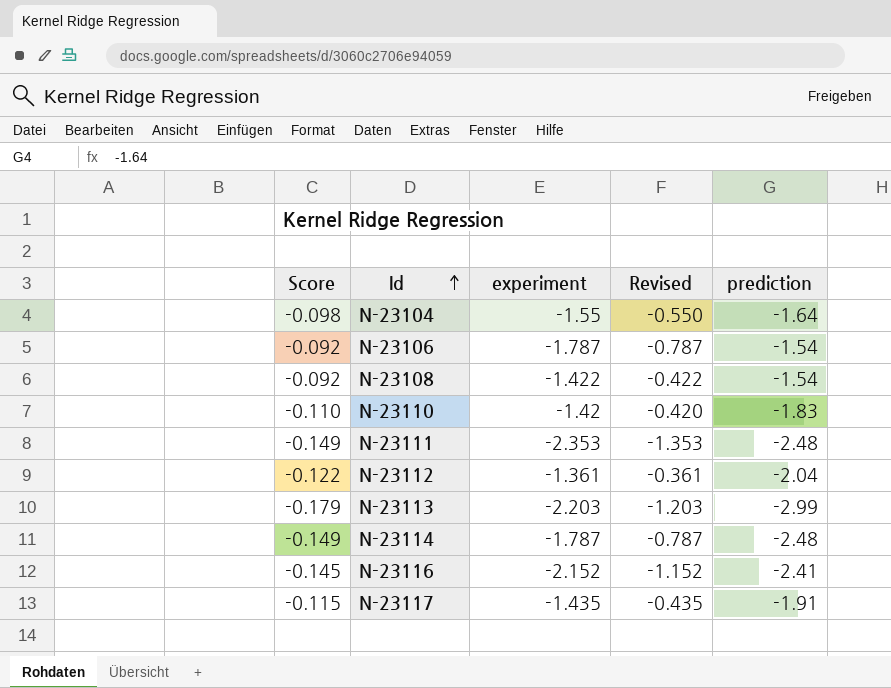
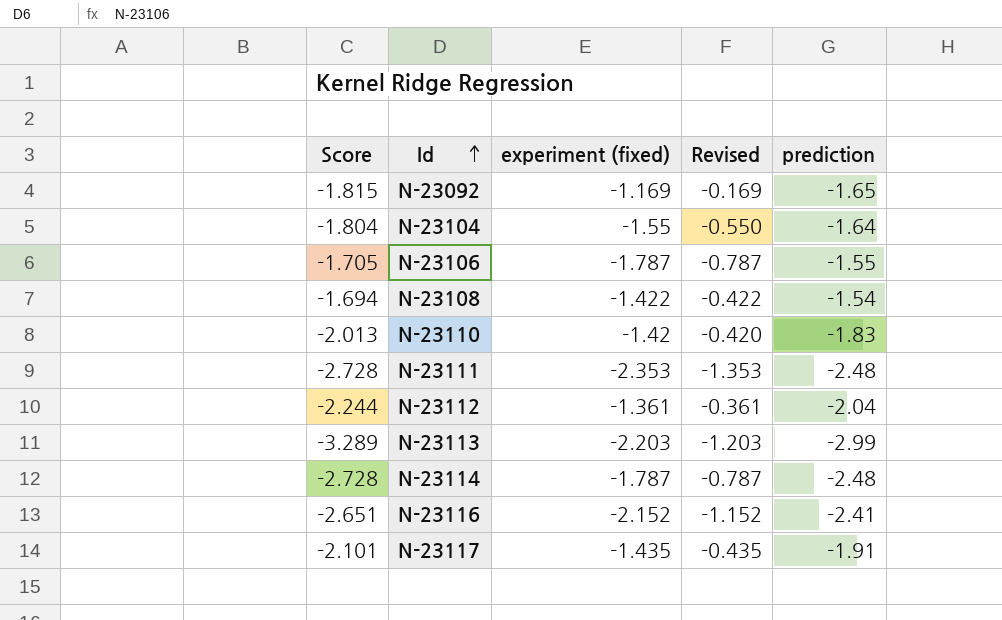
column Score | formula: [prediction] * 0.06 -> [prediction] * 1.1
column name: experiment -> experiment (fixed)
row N-23092: none -> -1.815 | -1.169 | -0.169 | -1.65
N-23106 | prediction: -1.54 -> -1.55

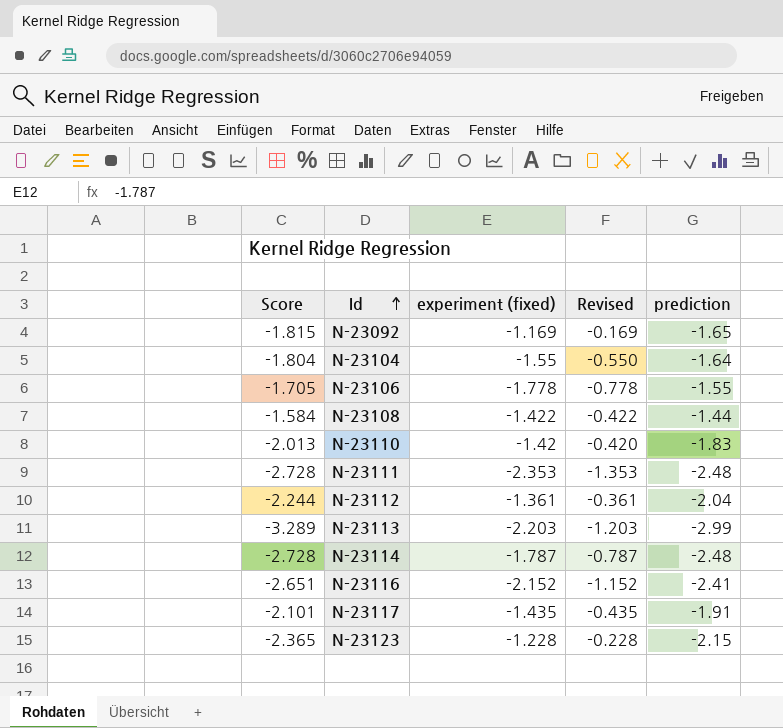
N-23106 | experiment (fixed): -1.787 -> -1.778
N-23106 | Revised: -0.787 -> -0.778
N-23108 | Score: -1.694 -> -1.584
N-23108 | prediction: -1.54 -> -1.44
row N-23123: none -> -2.365 | -1.228 | -0.228 | -2.15

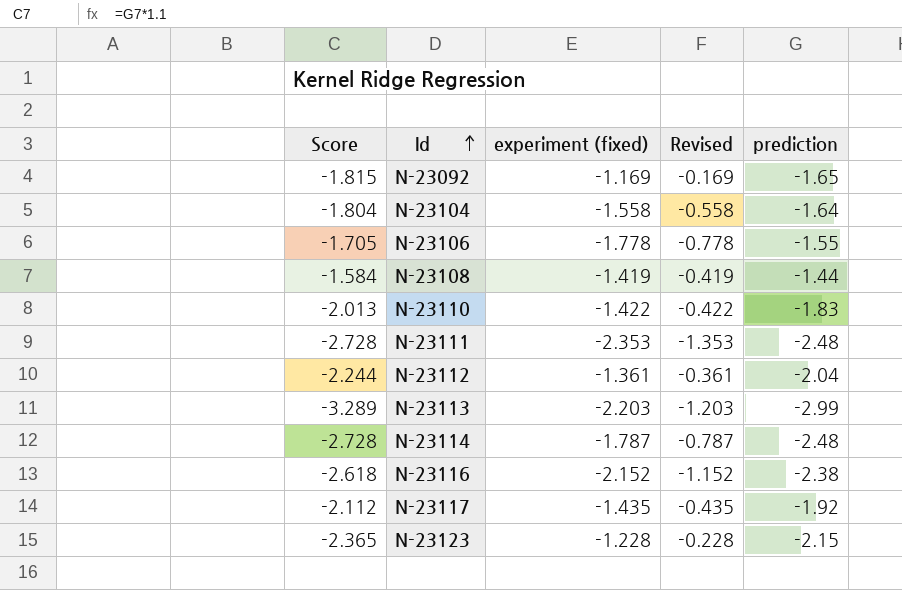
N-23104 | experiment (fixed): -1.55 -> -1.558
N-23104 | Revised: -0.550 -> -0.558
N-23108 | experiment (fixed): -1.422 -> -1.419
N-23108 | Revised: -0.422 -> -0.419
N-23110 | experiment (fixed): -1.42 -> -1.422
N-23110 | Revised: -0.420 -> -0.422
N-23116 | Score: -2.651 -> -2.618
N-23116 | prediction: -2.41 -> -2.38
N-23117 | Score: -2.101 -> -2.112
N-23117 | prediction: -1.91 -> -1.92

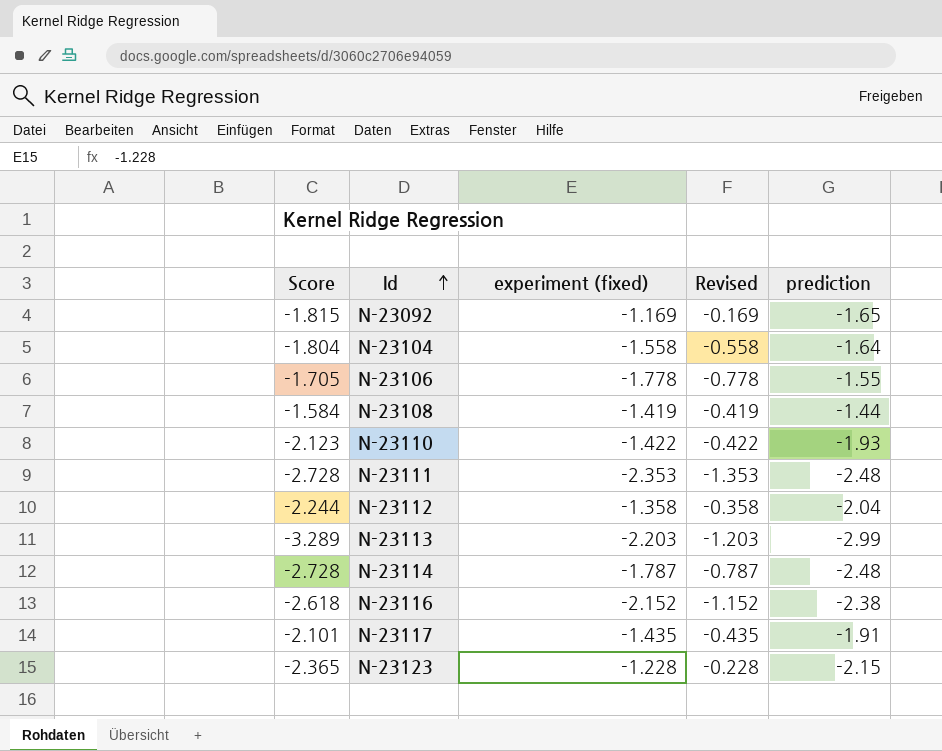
N-23110 | Score: -2.013 -> -2.123
N-23110 | prediction: -1.83 -> -1.93
N-23112 | experiment (fixed): -1.361 -> -1.358
N-23112 | Revised: -0.361 -> -0.358
N-23117 | Score: -2.112 -> -2.101
N-23117 | prediction: -1.92 -> -1.91

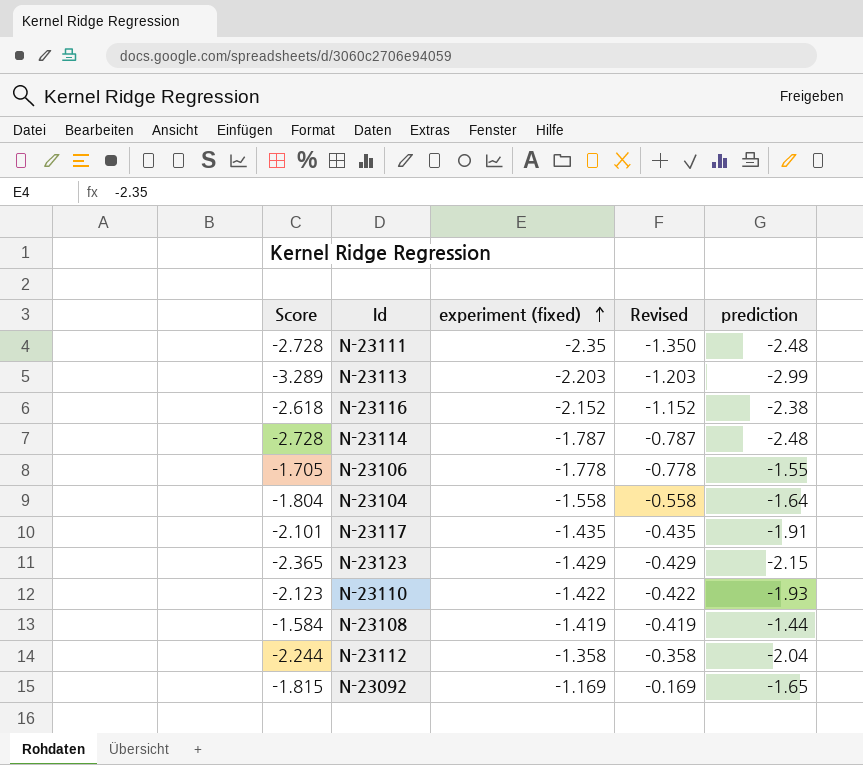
row order: Id ascending -> experiment (fixed) ascending
N-23111 | experiment (fixed): -2.353 -> -2.35
N-23111 | Revised: -1.353 -> -1.350
N-23123 | experiment (fixed): -1.228 -> -1.429
N-23123 | Revised: -0.228 -> -0.429

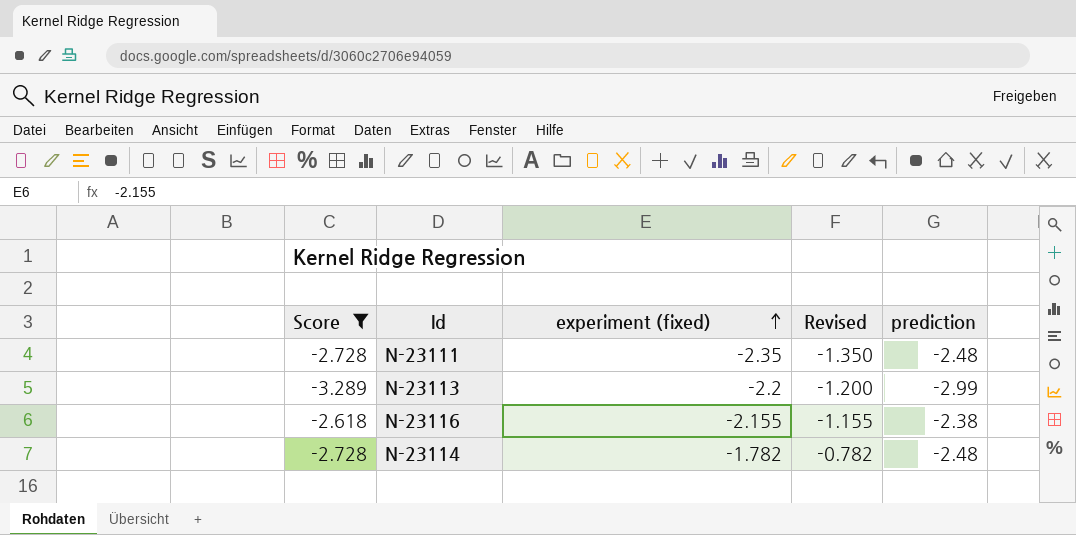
filter: none -> Score <= -2.618
N-23113 | experiment (fixed): -2.203 -> -2.2
N-23113 | Revised: -1.203 -> -1.200
N-23116 | experiment (fixed): -2.152 -> -2.155
N-23116 | Revised: -1.152 -> -1.155
N-23114 | experiment (fixed): -1.787 -> -1.782
N-23114 | Revised: -0.787 -> -0.782

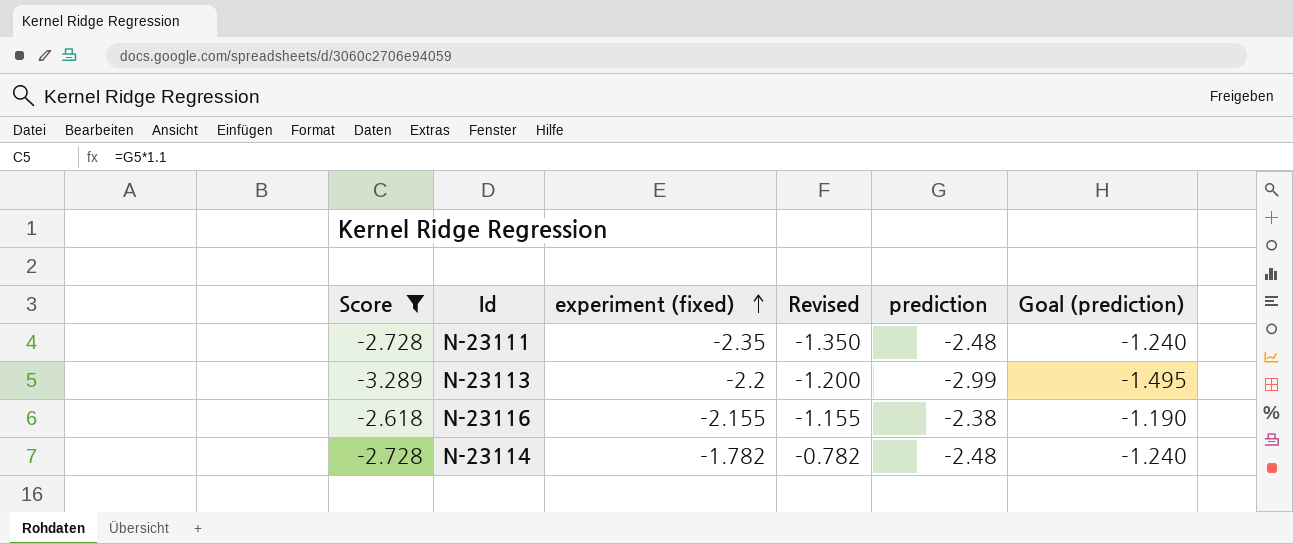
column Goal (prediction) | formula: none -> [prediction] * 0.5

